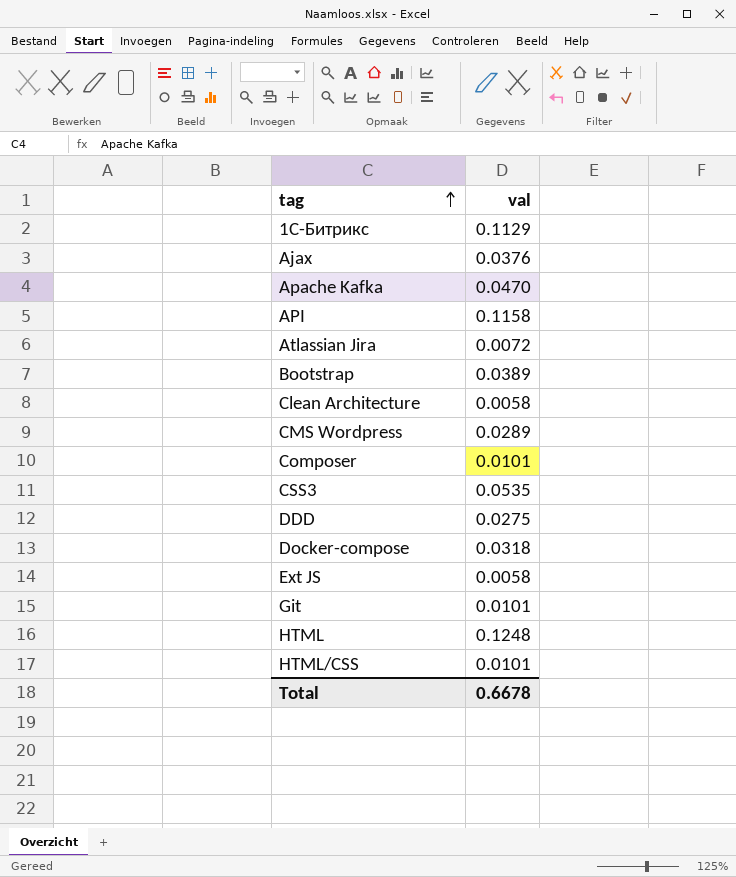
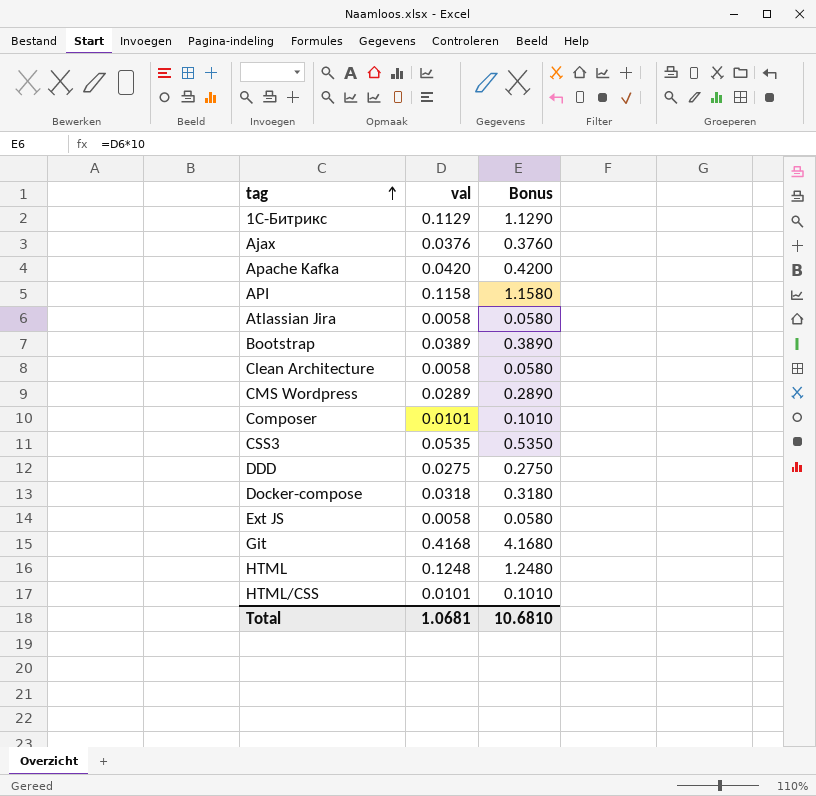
column Bonus | formula: none -> [val] * 10
Apache Kafka | val: 0.0470 -> 0.0420
Atlassian Jira | val: 0.0072 -> 0.0058
Git | val: 0.0101 -> 0.4168
Total | val: 0.6678 -> 1.0681

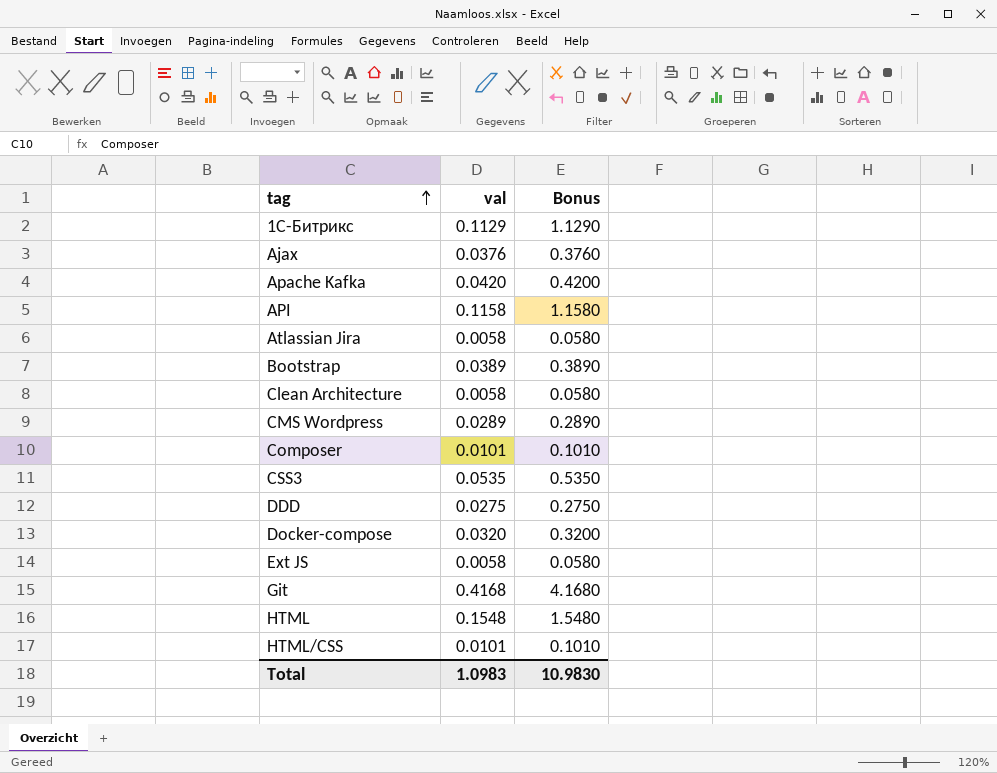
Docker-compose | val: 0.0318 -> 0.0320
Docker-compose | Bonus: 0.3180 -> 0.3200
HTML | val: 0.1248 -> 0.1548
HTML | Bonus: 1.2480 -> 1.5480
Total | val: 1.0681 -> 1.0983
Total | Bonus: 10.6810 -> 10.9830

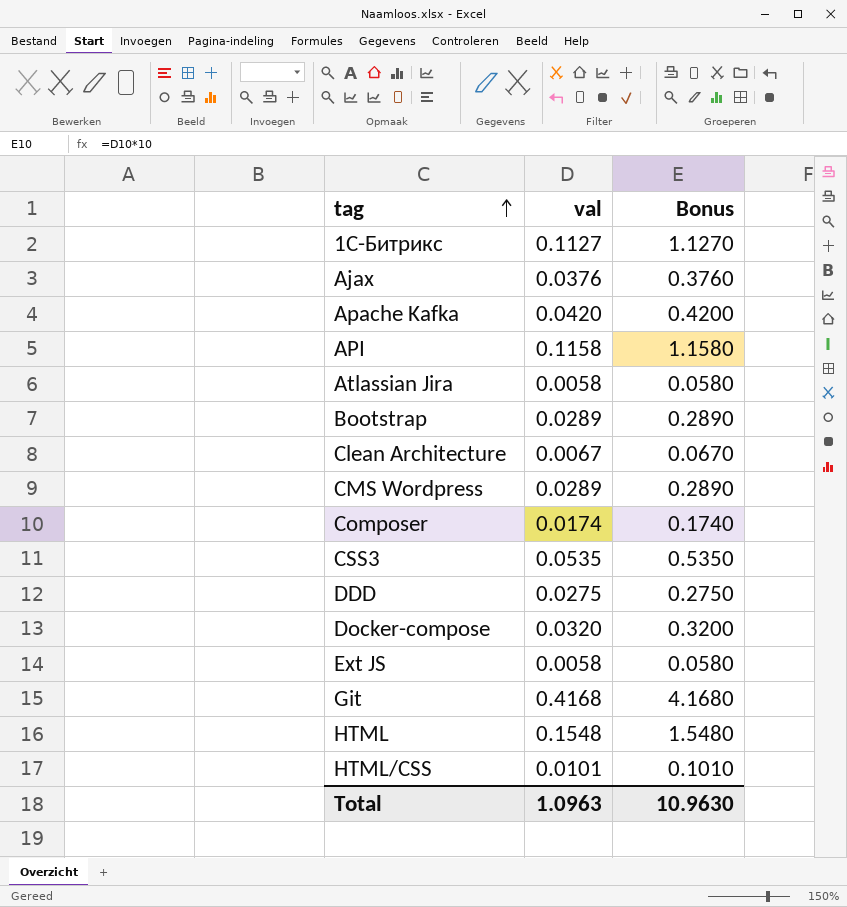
1С-Битрикс | val: 0.1129 -> 0.1127
1С-Битрикс | Bonus: 1.1290 -> 1.1270
Bootstrap | val: 0.0389 -> 0.0289
Bootstrap | Bonus: 0.3890 -> 0.2890
Clean Architecture | val: 0.0058 -> 0.0067
Clean Architecture | Bonus: 0.0580 -> 0.0670
Composer | val: 0.0101 -> 0.0174
Composer | Bonus: 0.1010 -> 0.1740
Total | val: 1.0983 -> 1.0963
Total | Bonus: 10.9830 -> 10.9630

